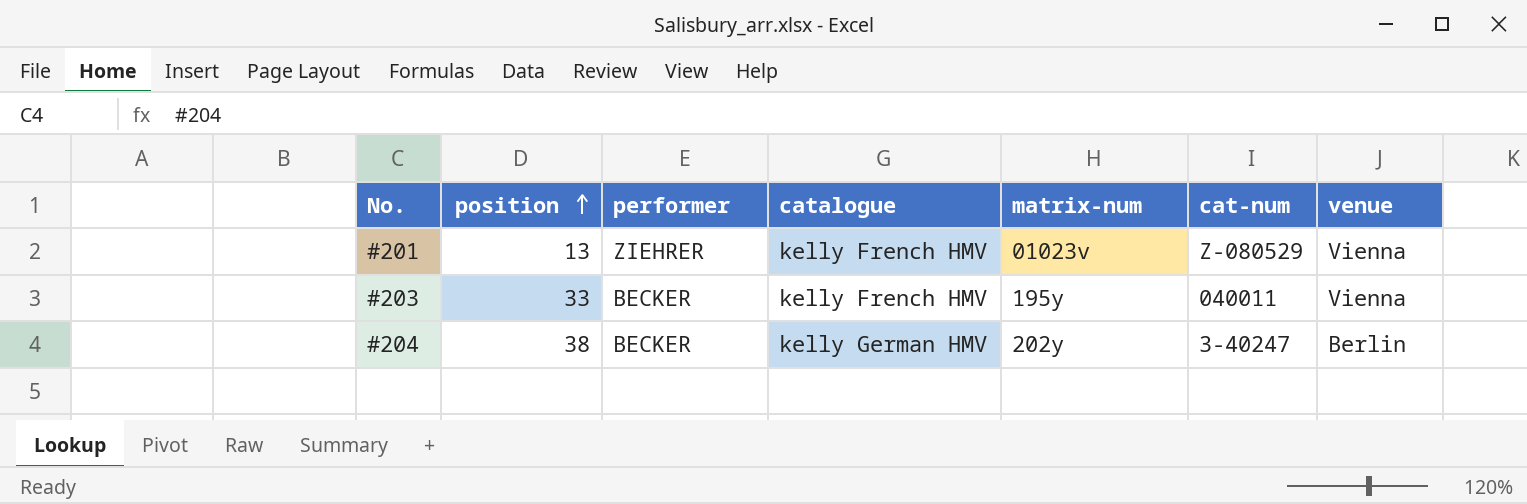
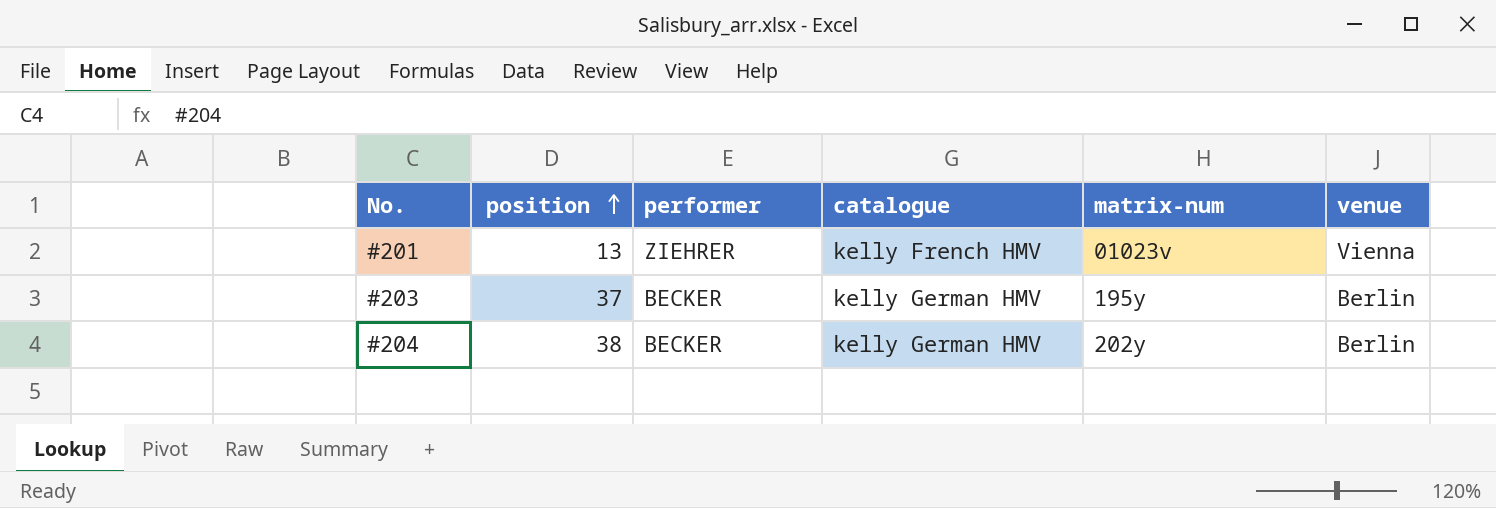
column cat-num | position: 6 -> none
#203 | position: 33 -> 37
#203 | catalogue: kelly French HMV -> kelly German HMV
#203 | venue: Vienna -> Berlin

